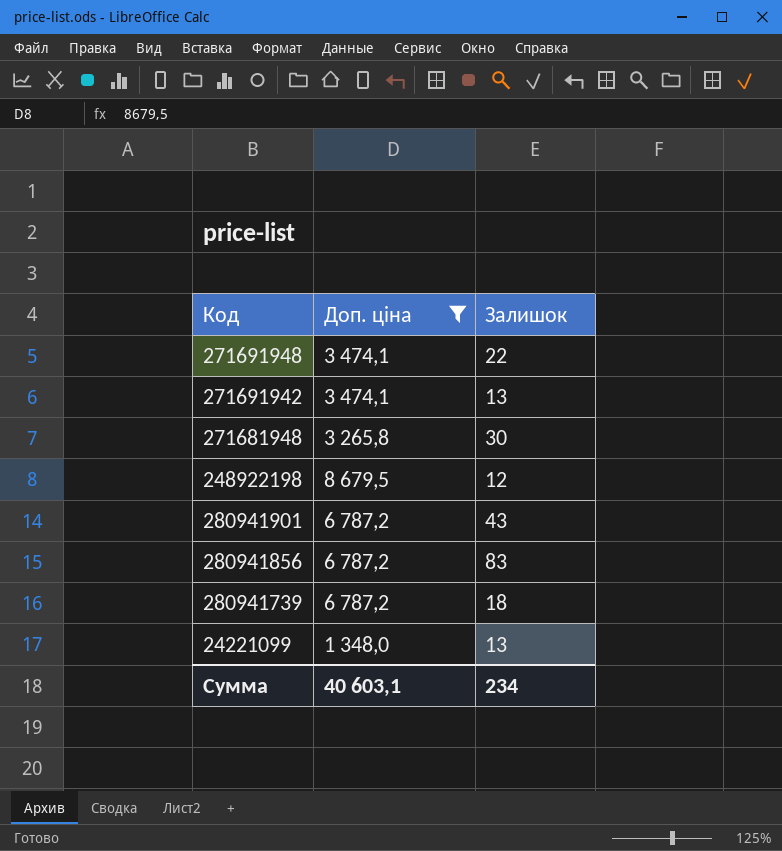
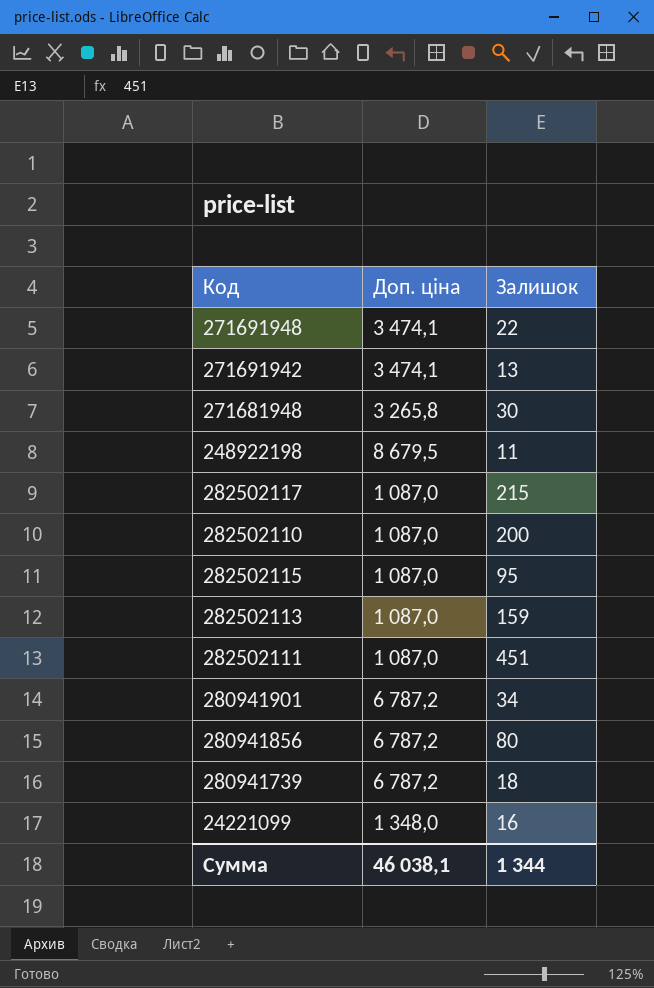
filter: Доп. ціна != 1 087,0 -> none
248922198 | Залишок: 12 -> 11
280941901 | Залишок: 43 -> 34
280941856 | Залишок: 83 -> 80
24221099 | Залишок: 13 -> 16
Сумма | Доп. ціна: 40 603,1 -> 46 038,1
Сумма | Залишок: 234 -> 1 344

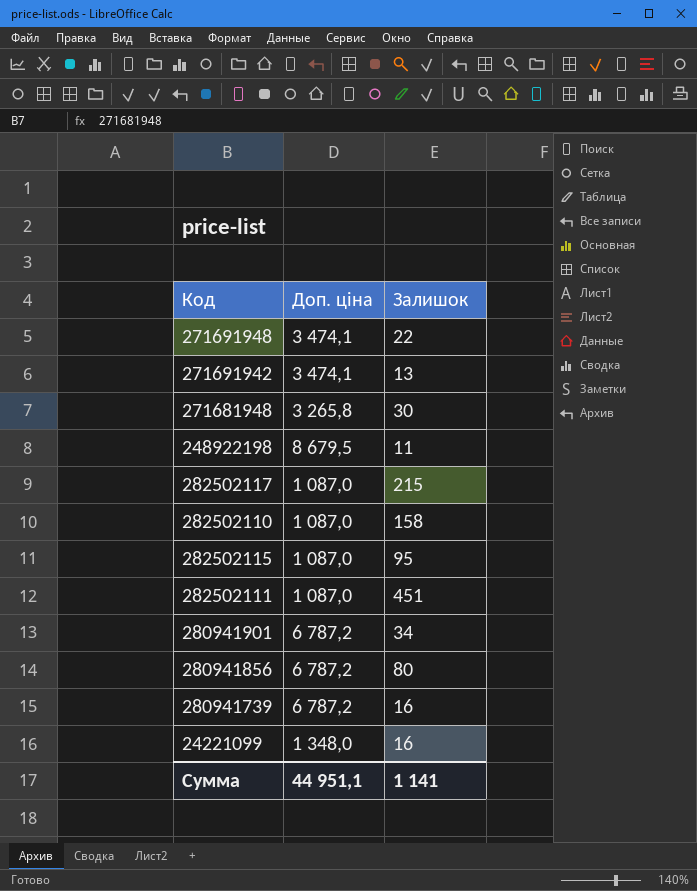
row 282502113: 1 087,0 | 159 -> none
282502110 | Залишок: 200 -> 158
280941739 | Залишок: 18 -> 16
Сумма | Доп. ціна: 46 038,1 -> 44 951,1
Сумма | Залишок: 1 344 -> 1 141

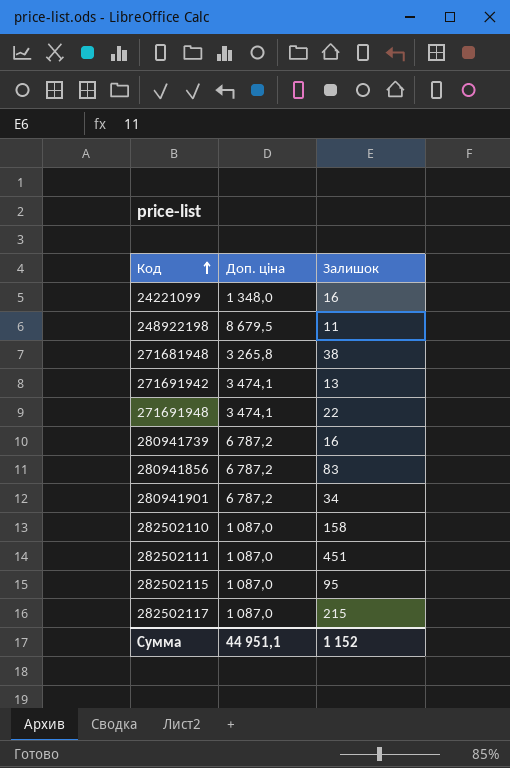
row order: none -> Код ascending
271681948 | Залишок: 30 -> 38
280941856 | Залишок: 80 -> 83
Сумма | Залишок: 1 141 -> 1 152

